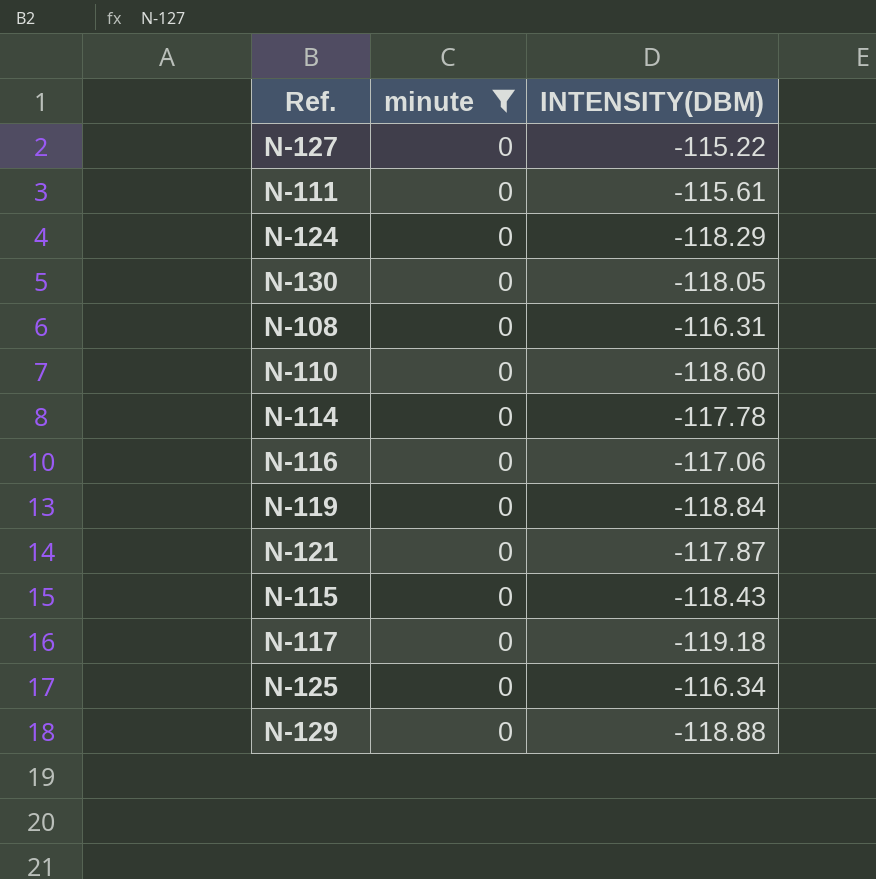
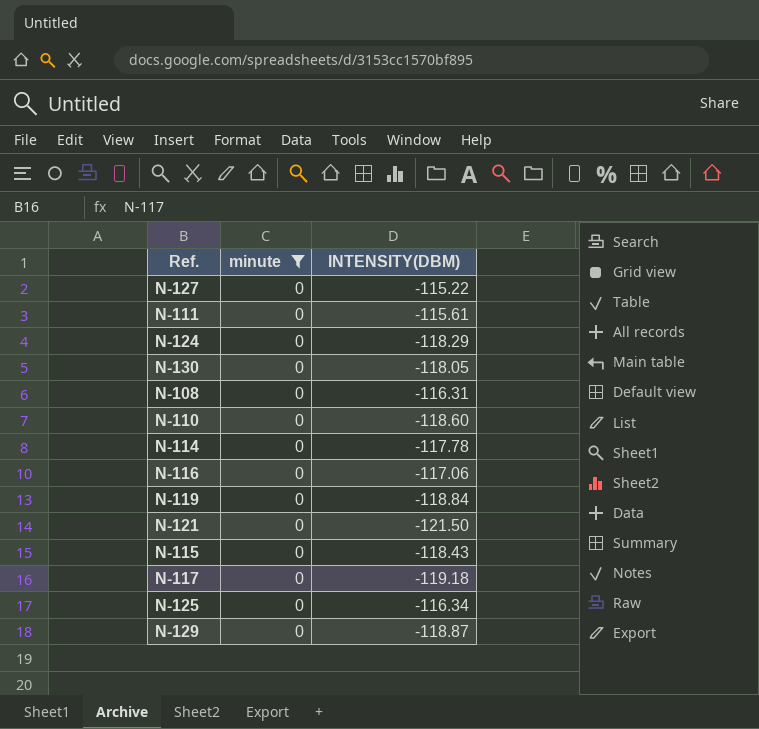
N-121 | INTENSITY(DBM): -117.87 -> -121.50
N-129 | INTENSITY(DBM): -118.88 -> -118.87

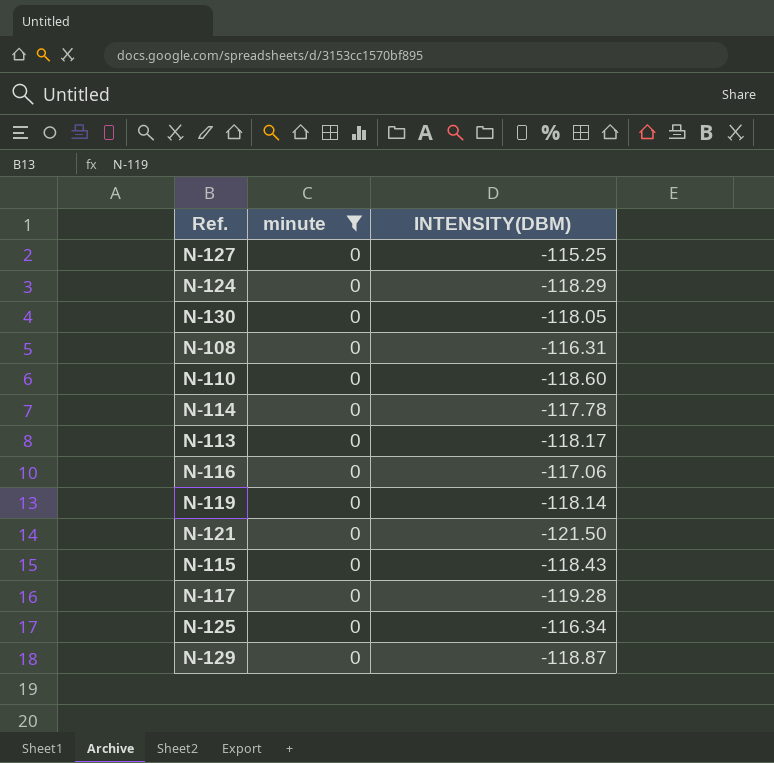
row N-111: 0 | -115.61 -> none
N-127 | INTENSITY(DBM): -115.22 -> -115.25
row N-113: none -> 0 | -118.17
N-119 | INTENSITY(DBM): -118.84 -> -118.14
N-117 | INTENSITY(DBM): -119.18 -> -119.28

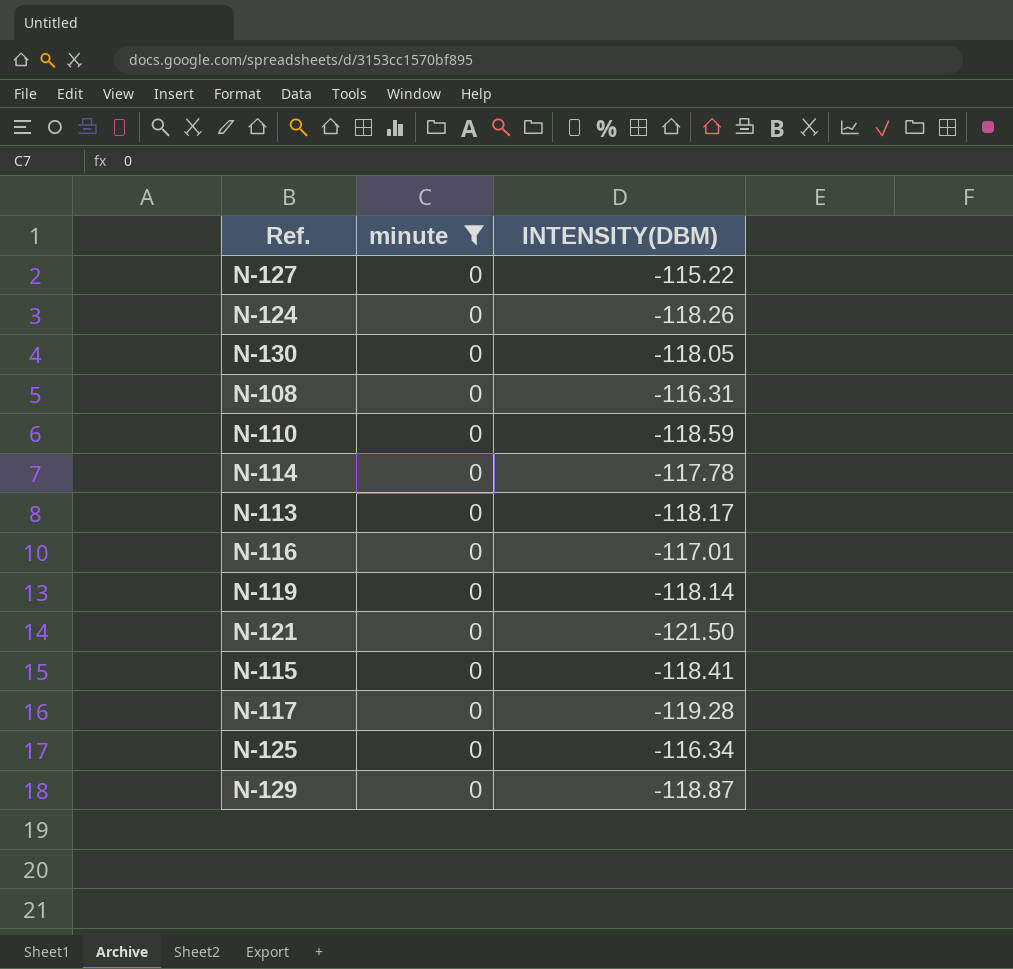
N-127 | INTENSITY(DBM): -115.25 -> -115.22
N-124 | INTENSITY(DBM): -118.29 -> -118.26
N-110 | INTENSITY(DBM): -118.60 -> -118.59
N-116 | INTENSITY(DBM): -117.06 -> -117.01
N-115 | INTENSITY(DBM): -118.43 -> -118.41

